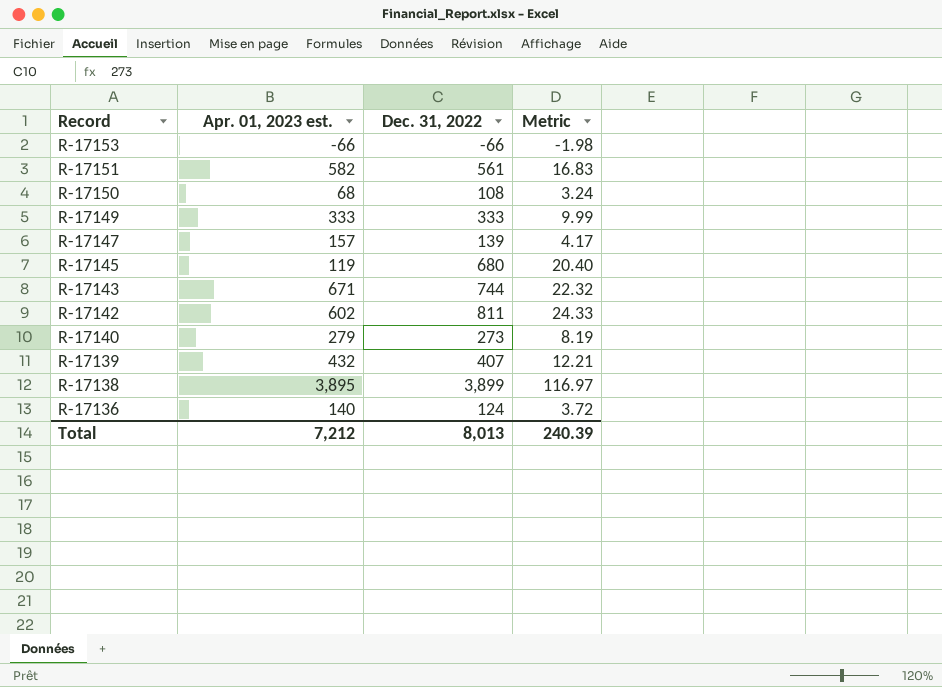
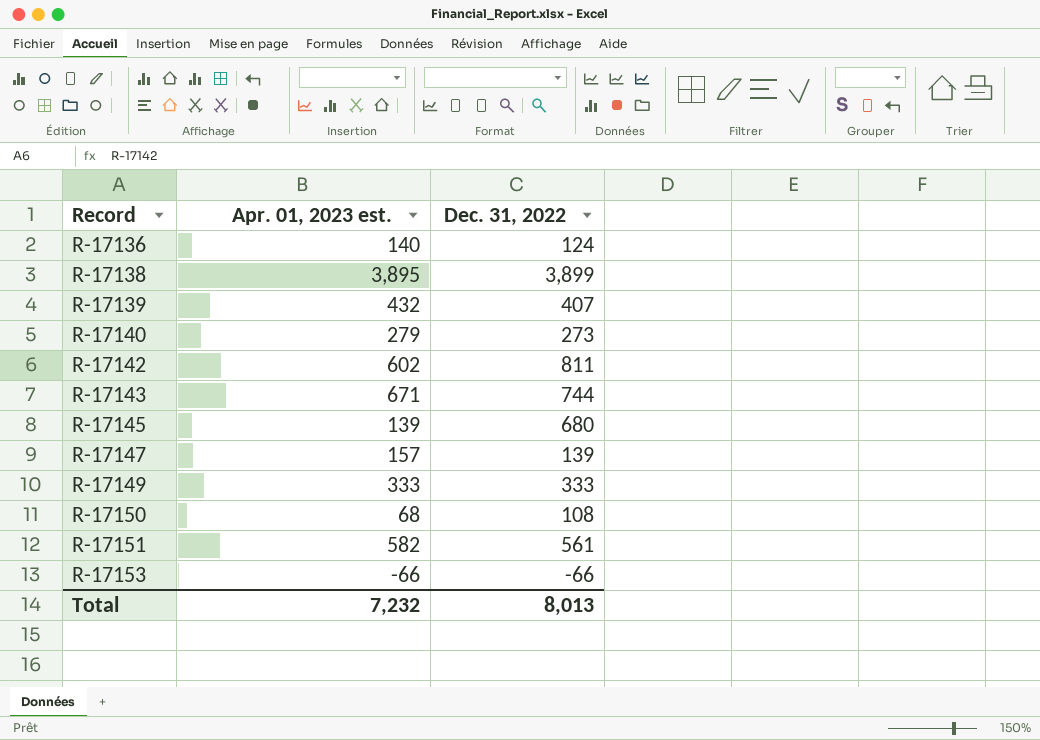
row order: Record descending -> Record ascending
column Metric | formula: [Dec. 31, 2022] * 0.03 -> none
R-17145 | Apr. 01, 2023 est.: 119 -> 139
Total | Apr. 01, 2023 est.: 7,212 -> 7,232

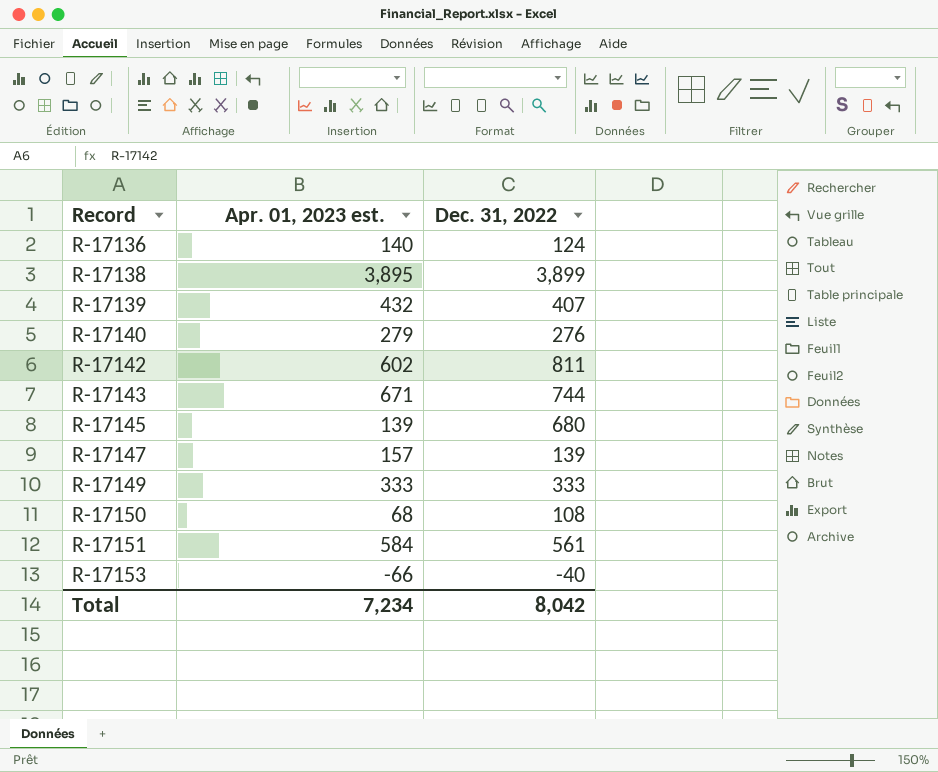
R-17140 | Dec. 31, 2022: 273 -> 276
R-17151 | Apr. 01, 2023 est.: 582 -> 584
R-17153 | Dec. 31, 2022: -66 -> -40
Total | Apr. 01, 2023 est.: 7,232 -> 7,234
Total | Dec. 31, 2022: 8,013 -> 8,042

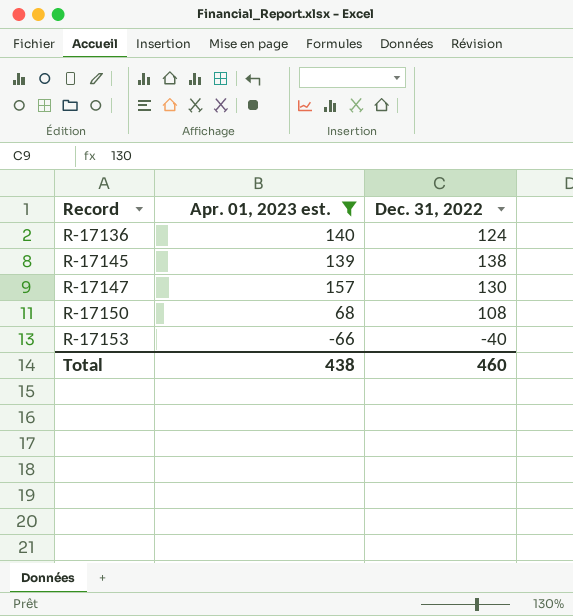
filter: none -> Apr. 01, 2023 est. <= 157
R-17145 | Dec. 31, 2022: 680 -> 138
R-17147 | Dec. 31, 2022: 139 -> 130
Total | Apr. 01, 2023 est.: 7,234 -> 438
Total | Dec. 31, 2022: 8,042 -> 460

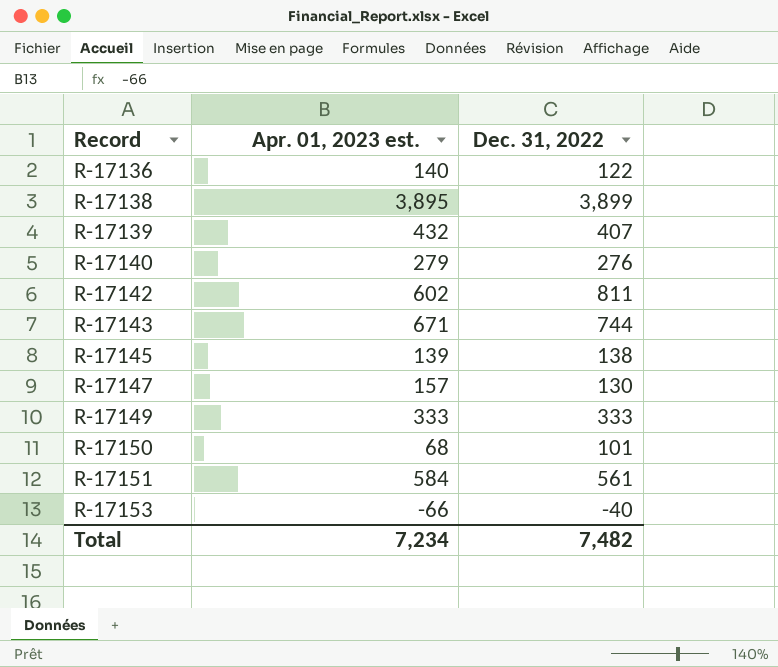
filter: Apr. 01, 2023 est. <= 157 -> none
R-17136 | Dec. 31, 2022: 124 -> 122
R-17150 | Dec. 31, 2022: 108 -> 101
Total | Apr. 01, 2023 est.: 438 -> 7,234
Total | Dec. 31, 2022: 460 -> 7,482

